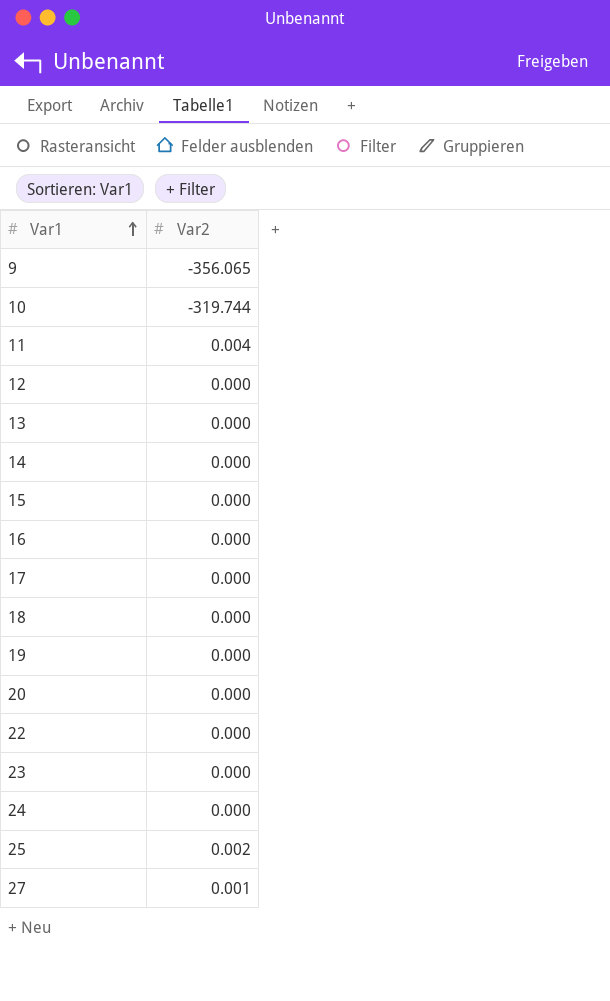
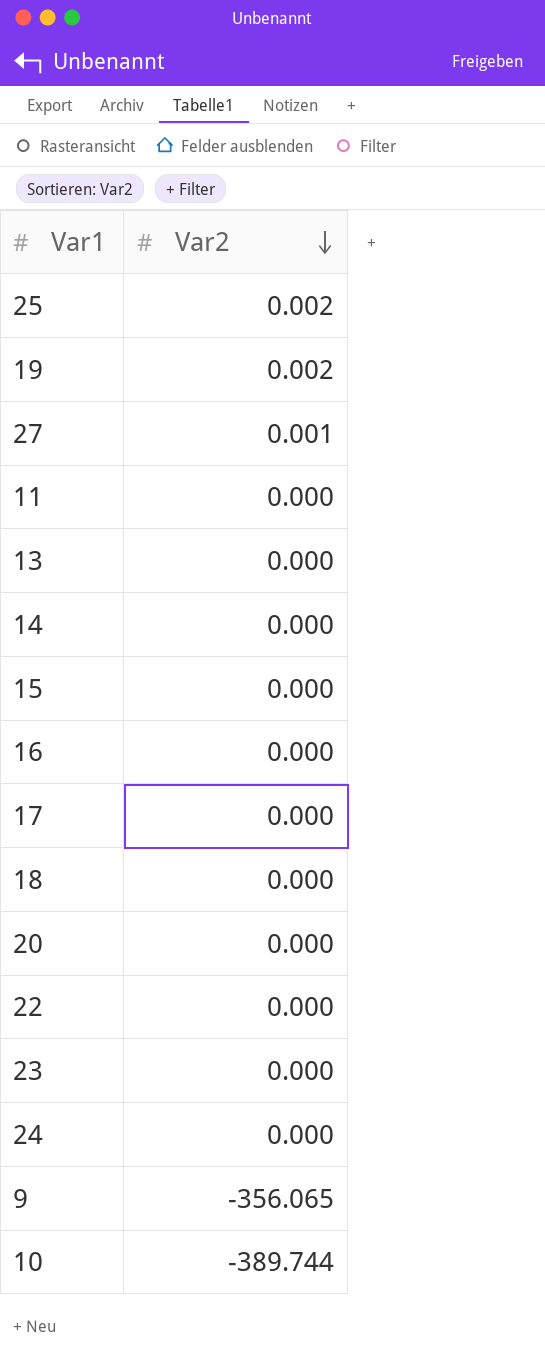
row order: Var1 ascending -> Var2 descending
row 12: 0.000 -> none
19 | Var2: 0.000 -> 0.002
11 | Var2: 0.004 -> 0.000
10 | Var2: -319.744 -> -389.744

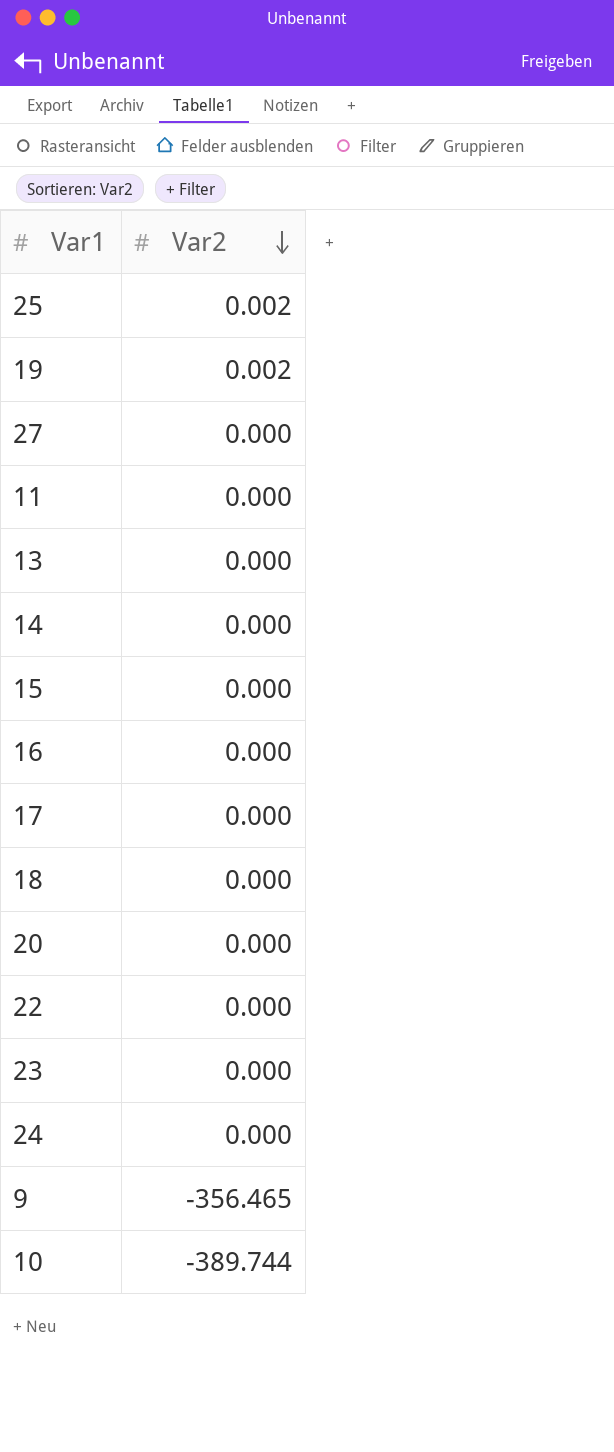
27 | Var2: 0.001 -> 0.000
9 | Var2: -356.065 -> -356.465

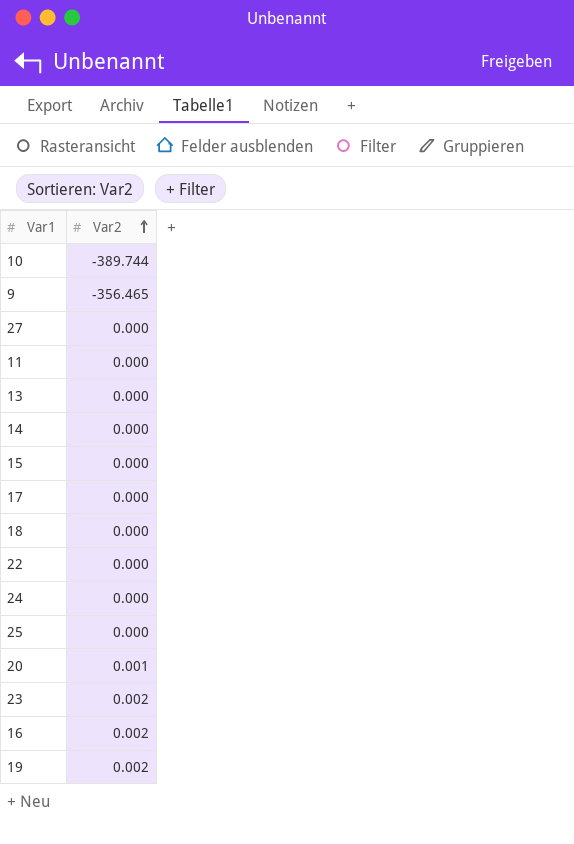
row order: Var2 descending -> Var2 ascending
25 | Var2: 0.002 -> 0.000
20 | Var2: 0.000 -> 0.001
23 | Var2: 0.000 -> 0.002
16 | Var2: 0.000 -> 0.002

